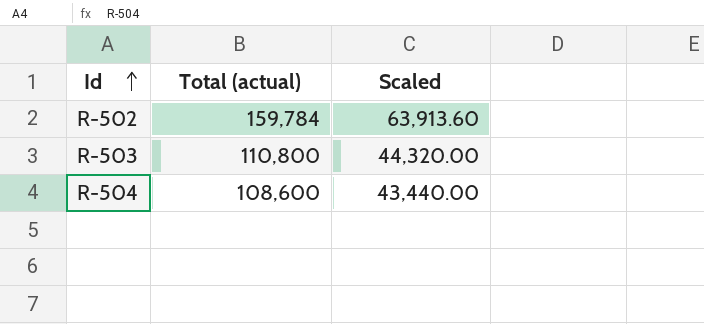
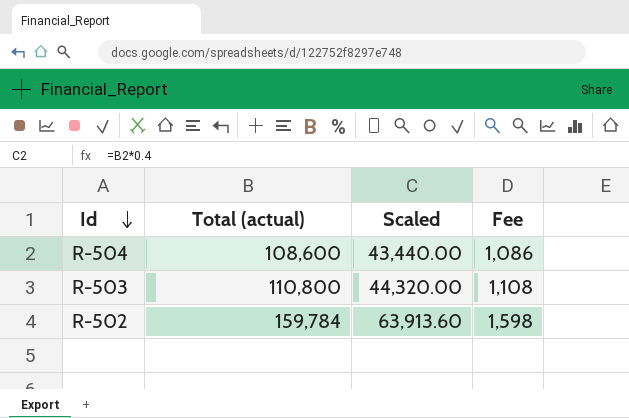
row order: Id ascending -> Id descending
column Fee | formula: none -> [Total (actual)] * 0.01

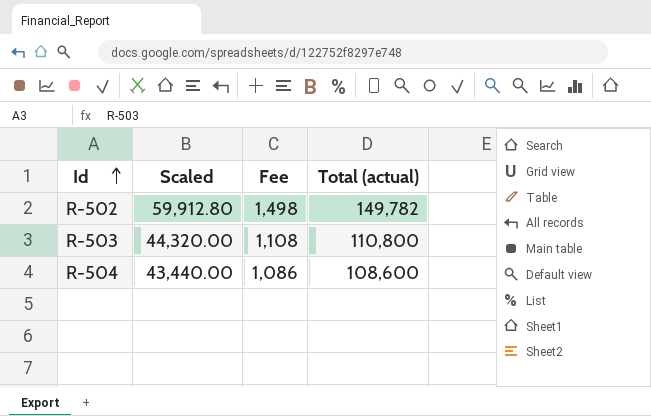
row order: Id descending -> Id ascending
column Total (actual) | position: 2 -> 4
R-502 | Scaled: 63,913.60 -> 59,912.80
R-502 | Fee: 1,598 -> 1,498
R-502 | Total (actual): 159,784 -> 149,782

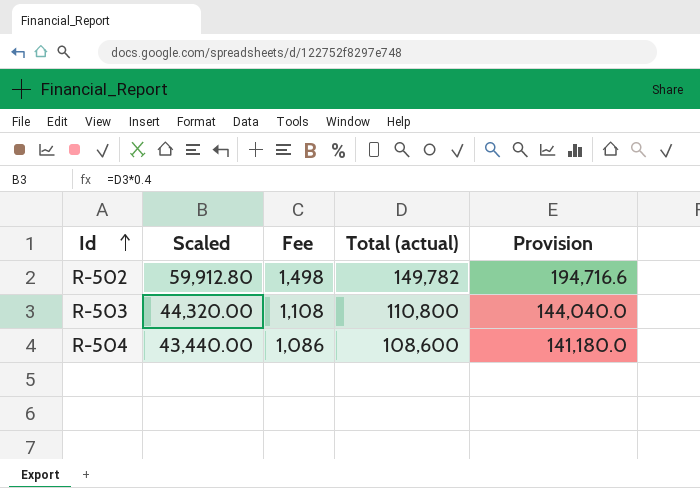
column Provision | formula: none -> [Total (actual)] * 1.3

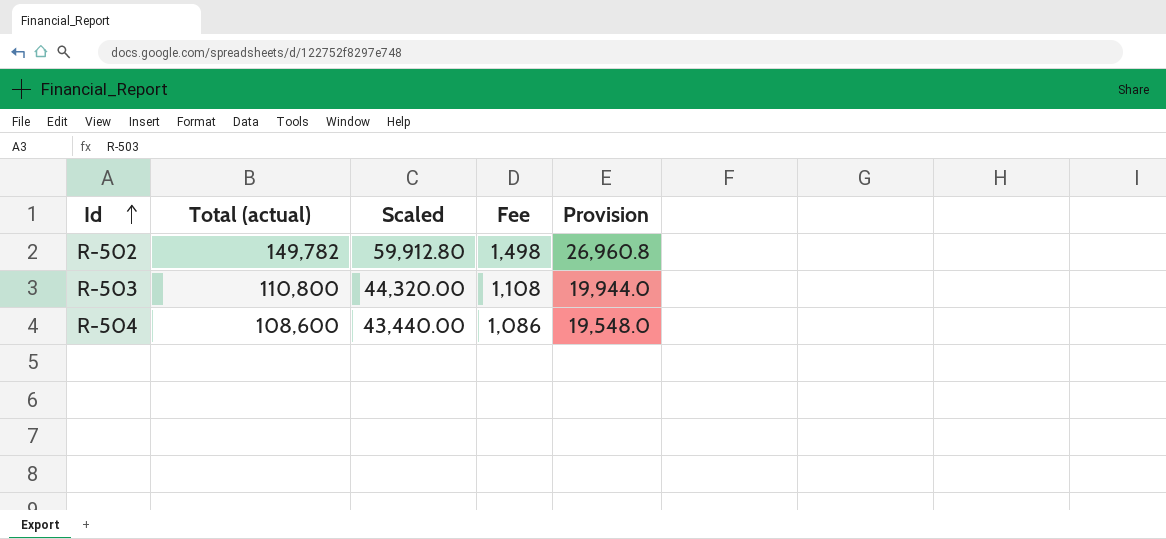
column Total (actual) | position: 4 -> 2
column Provision | formula: [Total (actual)] * 1.3 -> [Total (actual)] * 0.18

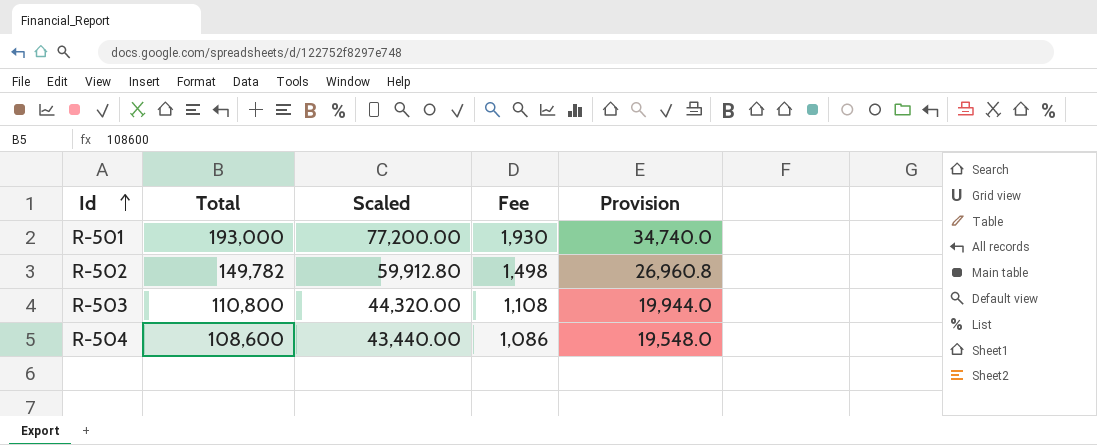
column name: Total (actual) -> Total
row R-501: none -> 193,000 | 77,200.00 | 1,930 | 34,740.0

